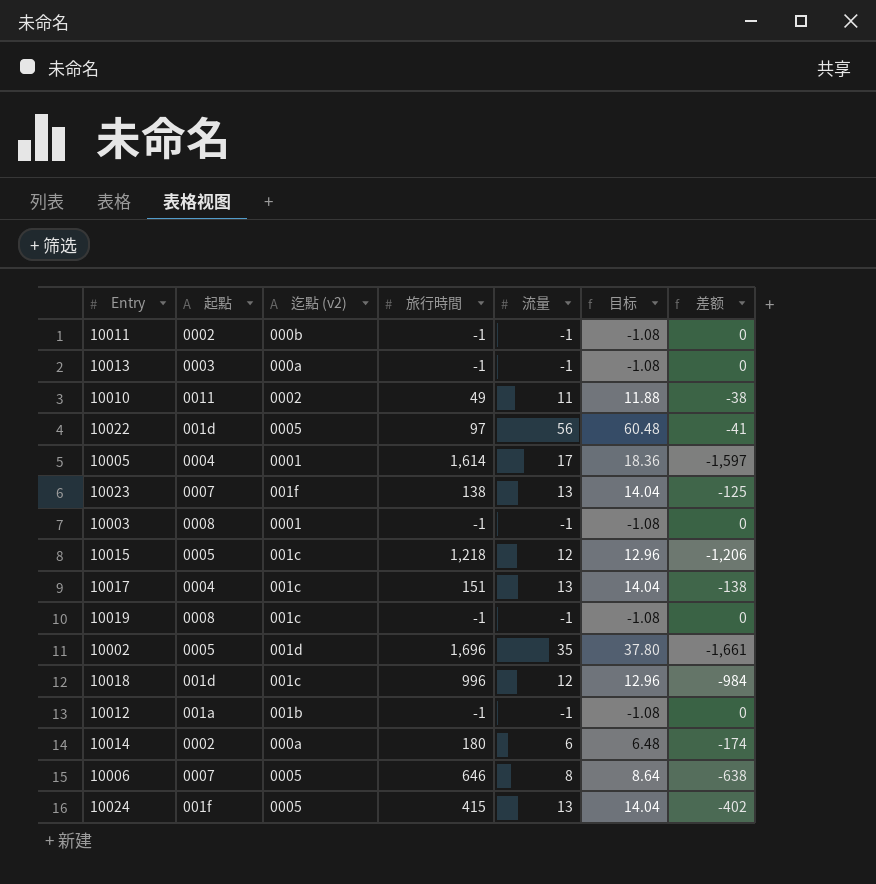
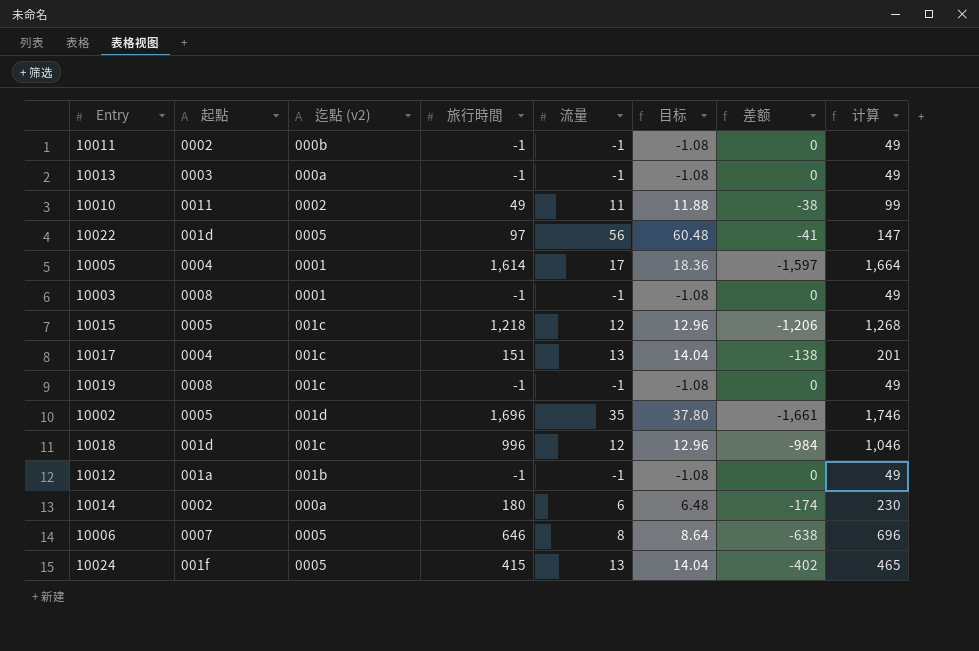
column 计算 | formula: none -> [旅行時間] + 50
row 10023: 0007 | 001f | 138 | 13 | 14.04 | -125 -> none

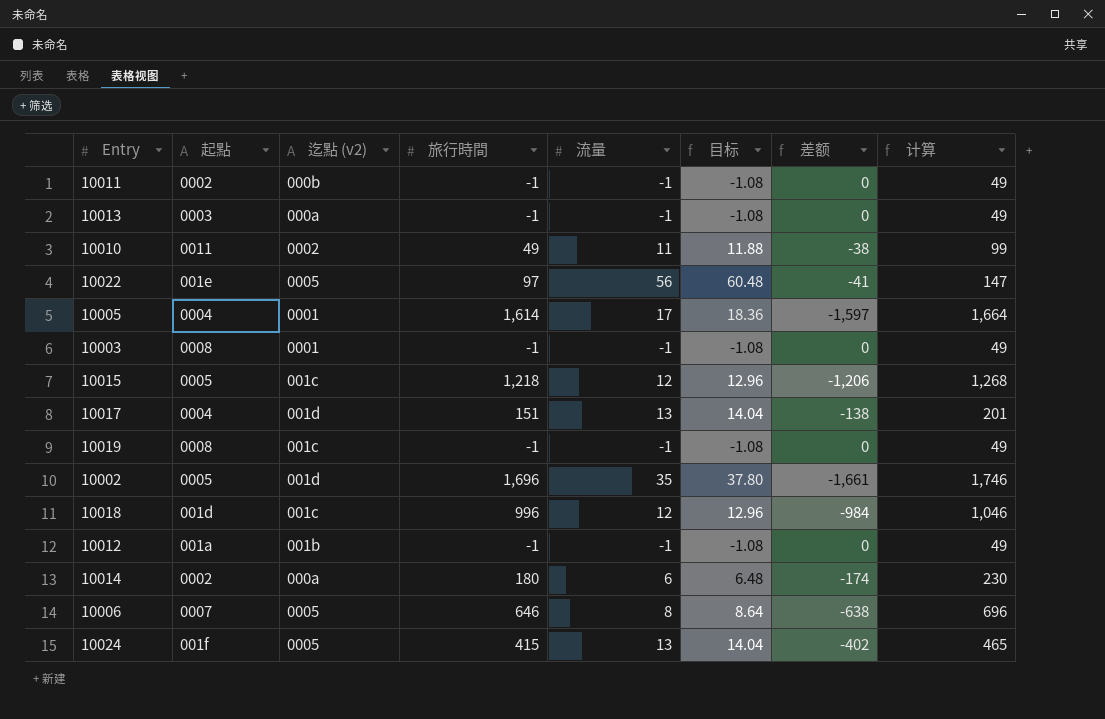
10022 | 起點: 001d -> 001e
10017 | 迄點 (v2): 001c -> 001d

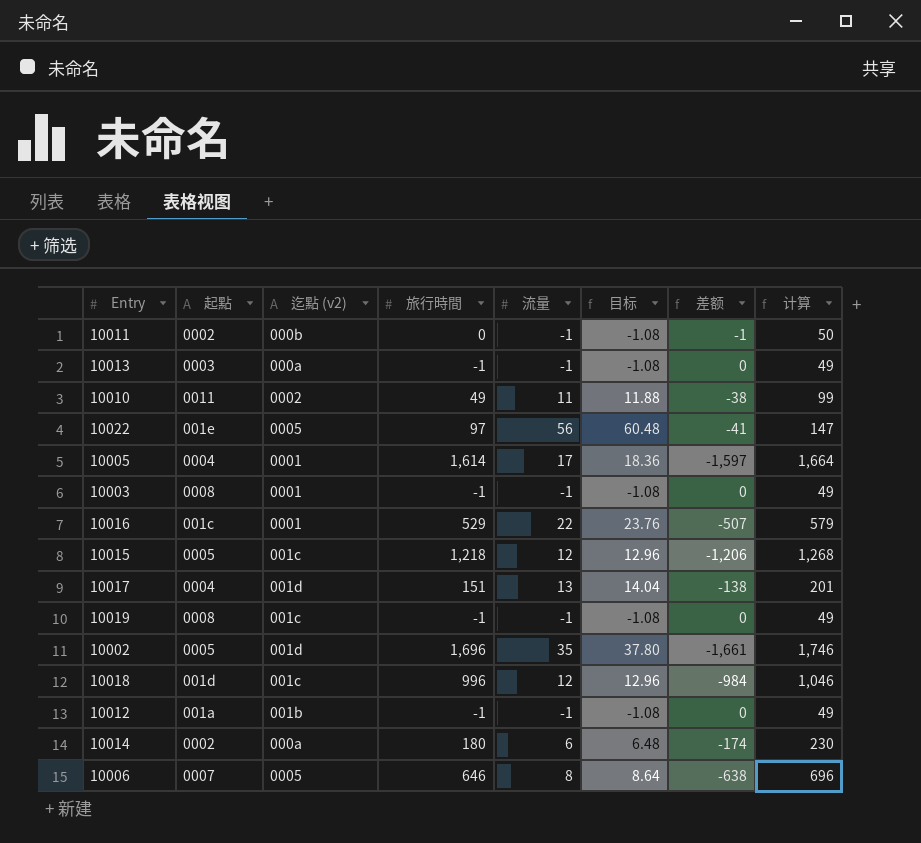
row 10024: 001f | 0005 | 415 | 13 | 14.04 | -402 | 465 -> none
10011 | 旅行時間: -1 -> 0
10011 | 差额: 0 -> -1
10011 | 计算: 49 -> 50
row 10016: none -> 001c | 0001 | 529 | 22 | 23.76 | -507 | 579

